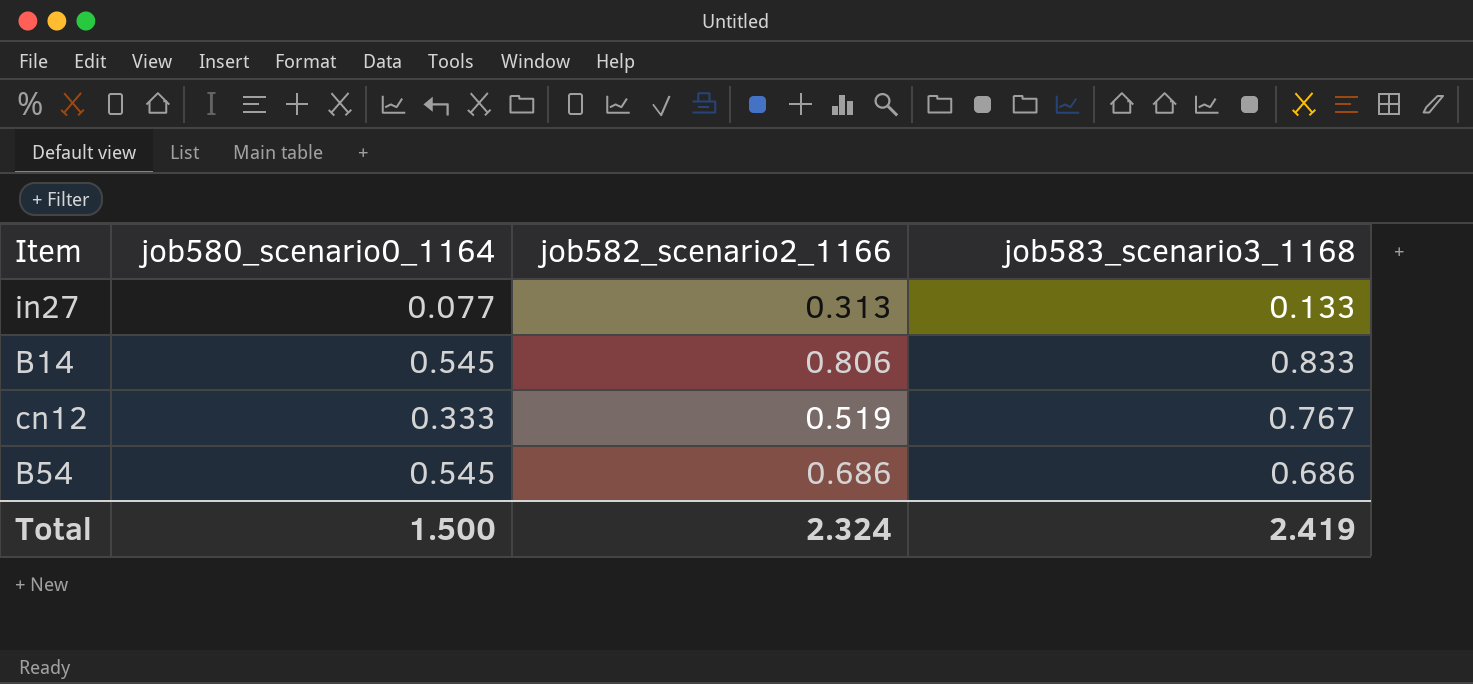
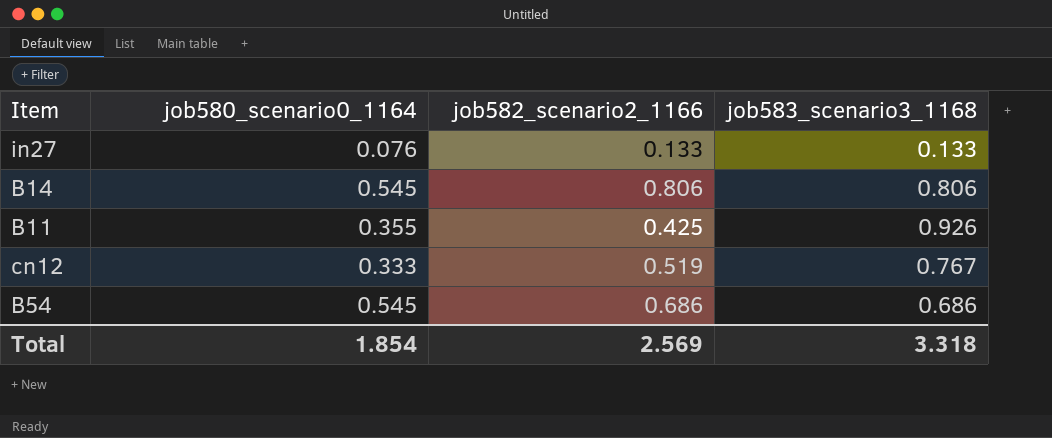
in27 | job580_scenario0_1164: 0.077 -> 0.076
in27 | job582_scenario2_1166: 0.313 -> 0.133
B14 | job583_scenario3_1168: 0.833 -> 0.806
row B11: none -> 0.355 | 0.425 | 0.926
Total | job580_scenario0_1164: 1.500 -> 1.854
Total | job582_scenario2_1166: 2.324 -> 2.569
Total | job583_scenario3_1168: 2.419 -> 3.318

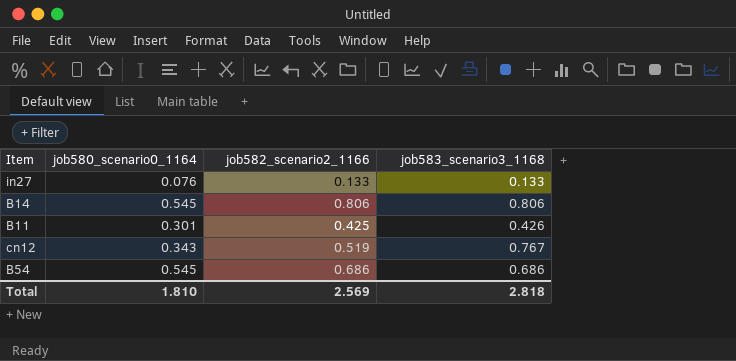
B11 | job580_scenario0_1164: 0.355 -> 0.301
B11 | job583_scenario3_1168: 0.926 -> 0.426
cn12 | job580_scenario0_1164: 0.333 -> 0.343
Total | job580_scenario0_1164: 1.854 -> 1.810
Total | job583_scenario3_1168: 3.318 -> 2.818

